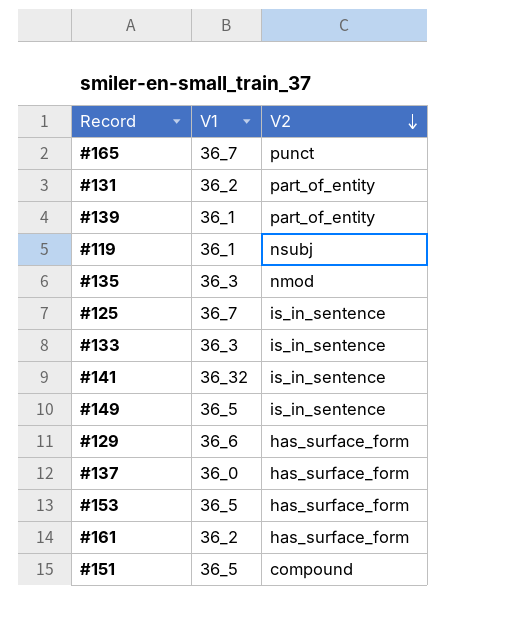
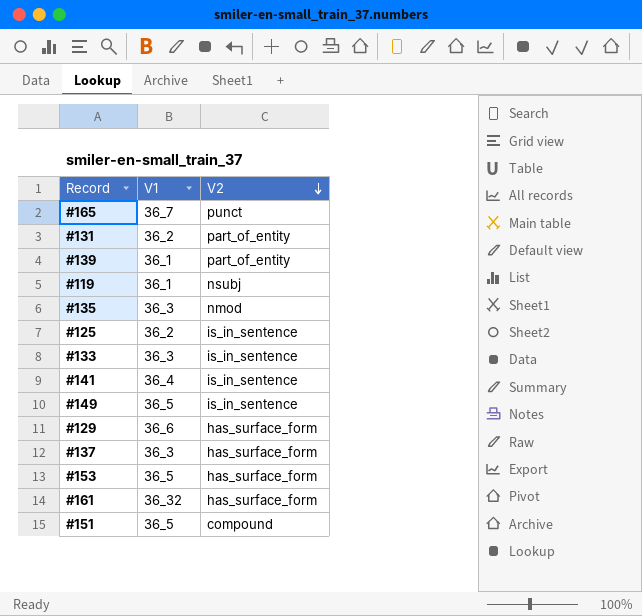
#125 | V1: 36_7 -> 36_2
#141 | V1: 36_32 -> 36_4
#137 | V1: 36_0 -> 36_3
#161 | V1: 36_2 -> 36_32

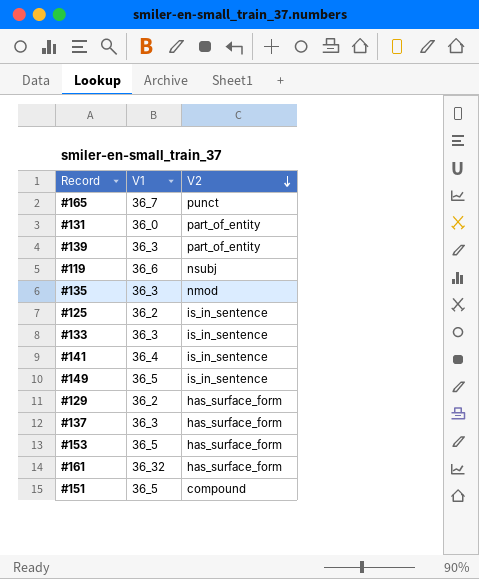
#131 | V1: 36_2 -> 36_0
#139 | V1: 36_1 -> 36_3
#119 | V1: 36_1 -> 36_6
#129 | V1: 36_6 -> 36_2

